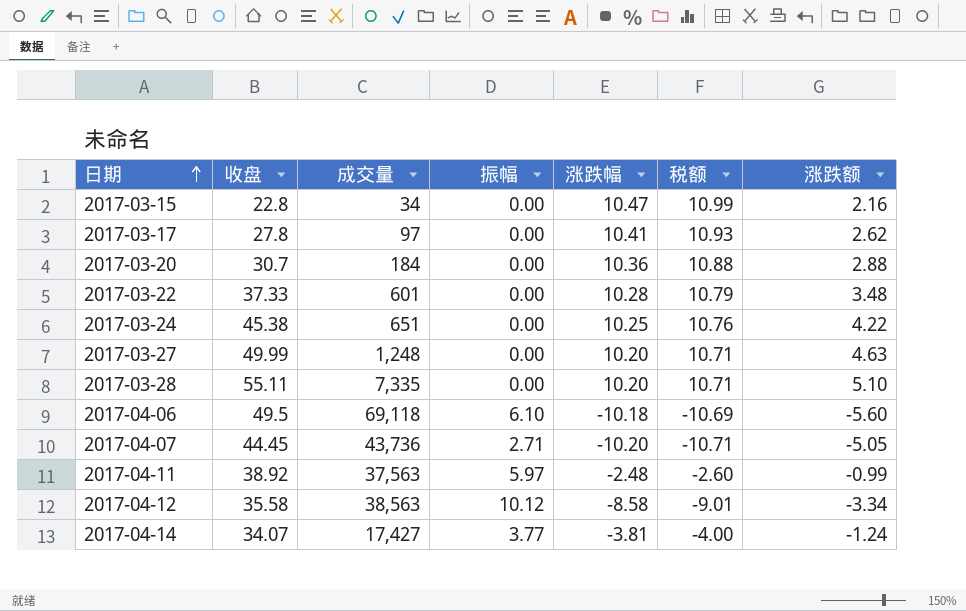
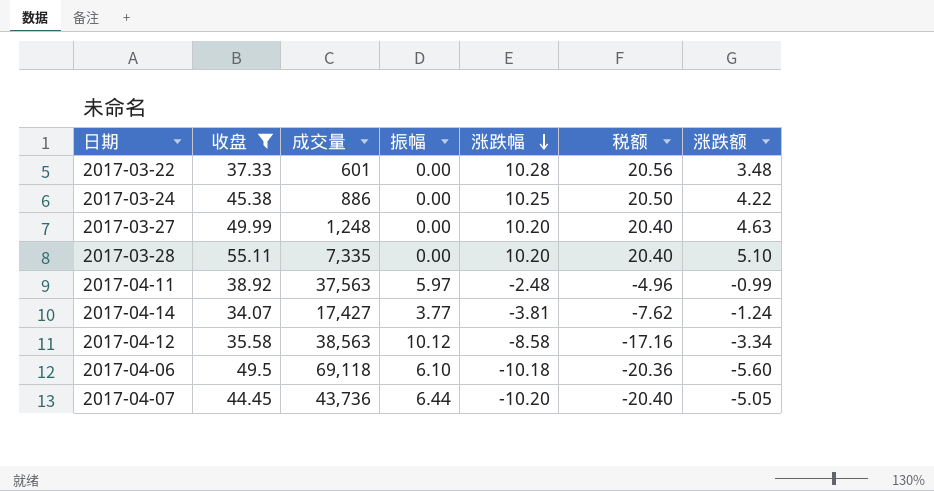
filter: none -> 收盘 >= 34.07
row order: 日期 ascending -> 涨跌幅 descending
column 税额 | formula: [涨跌幅] * 1.05 -> [涨跌幅] * 2
2017-03-24 | 成交量: 651 -> 886
2017-04-07 | 振幅: 2.71 -> 6.44

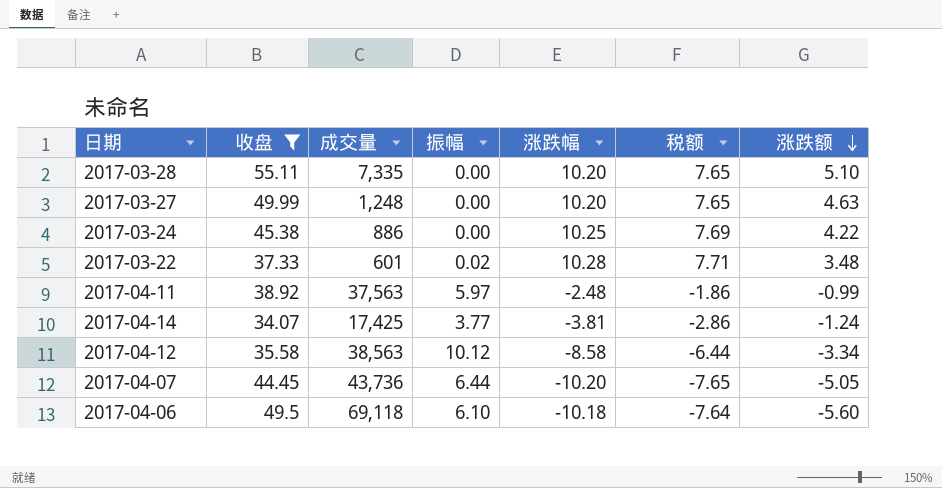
row order: 涨跌幅 descending -> 涨跌额 descending
column 税额 | formula: [涨跌幅] * 2 -> [涨跌幅] * 0.75
2017-03-22 | 振幅: 0.00 -> 0.02
2017-04-14 | 成交量: 17,427 -> 17,425

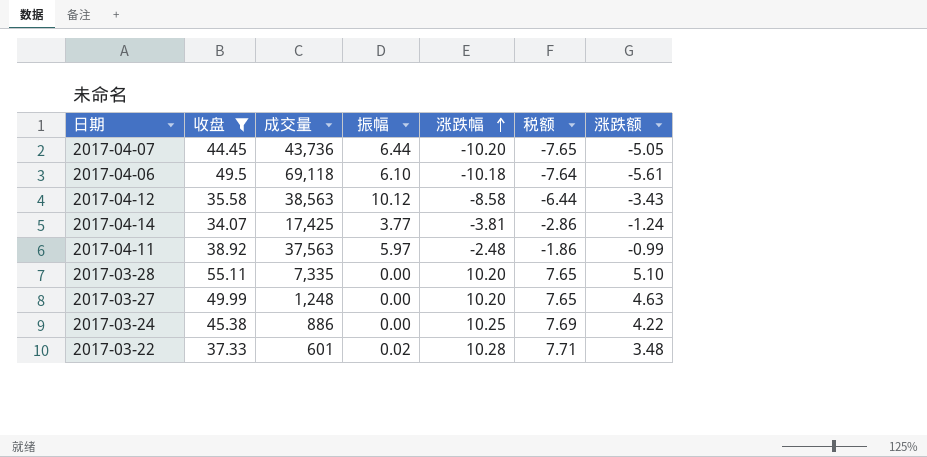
row order: 涨跌额 descending -> 涨跌幅 ascending
2017-04-06 | 涨跌额: -5.60 -> -5.61
2017-04-12 | 涨跌额: -3.34 -> -3.43

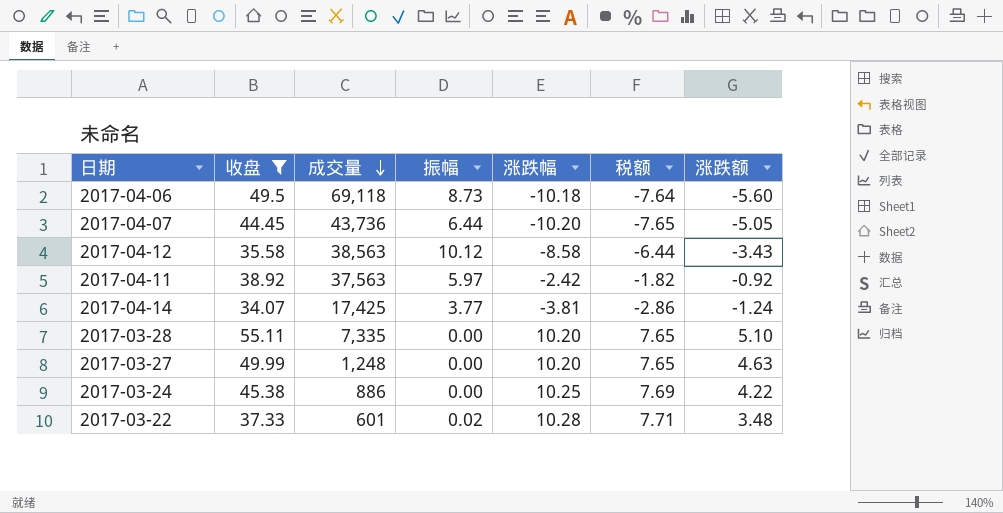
row order: 涨跌幅 ascending -> 成交量 descending
2017-04-06 | 振幅: 6.10 -> 8.73
2017-04-06 | 涨跌额: -5.61 -> -5.60
2017-04-11 | 涨跌幅: -2.48 -> -2.42
2017-04-11 | 税额: -1.86 -> -1.82
2017-04-11 | 涨跌额: -0.99 -> -0.92

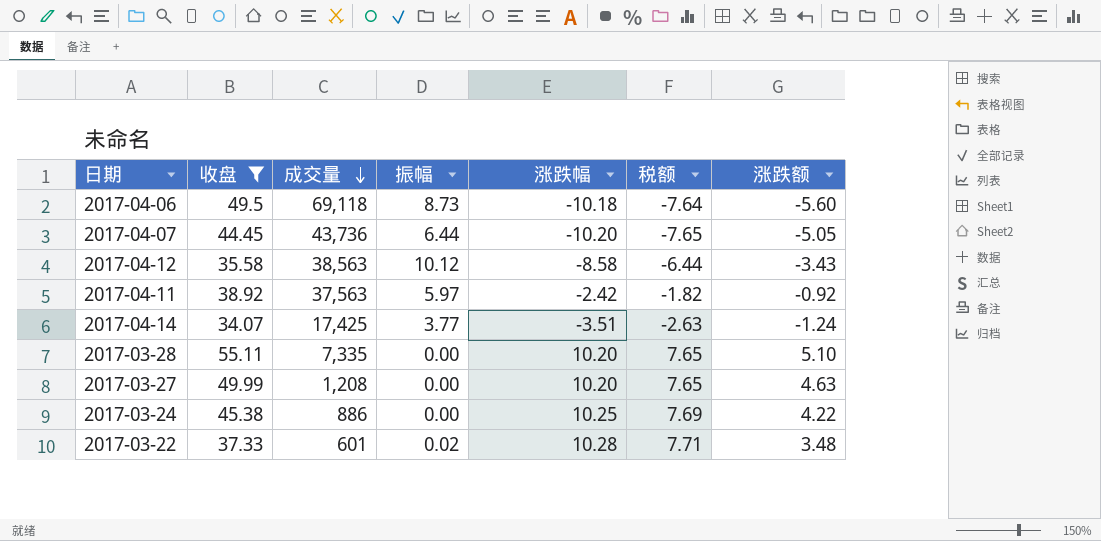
2017-04-14 | 涨跌幅: -3.81 -> -3.51
2017-04-14 | 税额: -2.86 -> -2.63
2017-03-27 | 成交量: 1,248 -> 1,208

